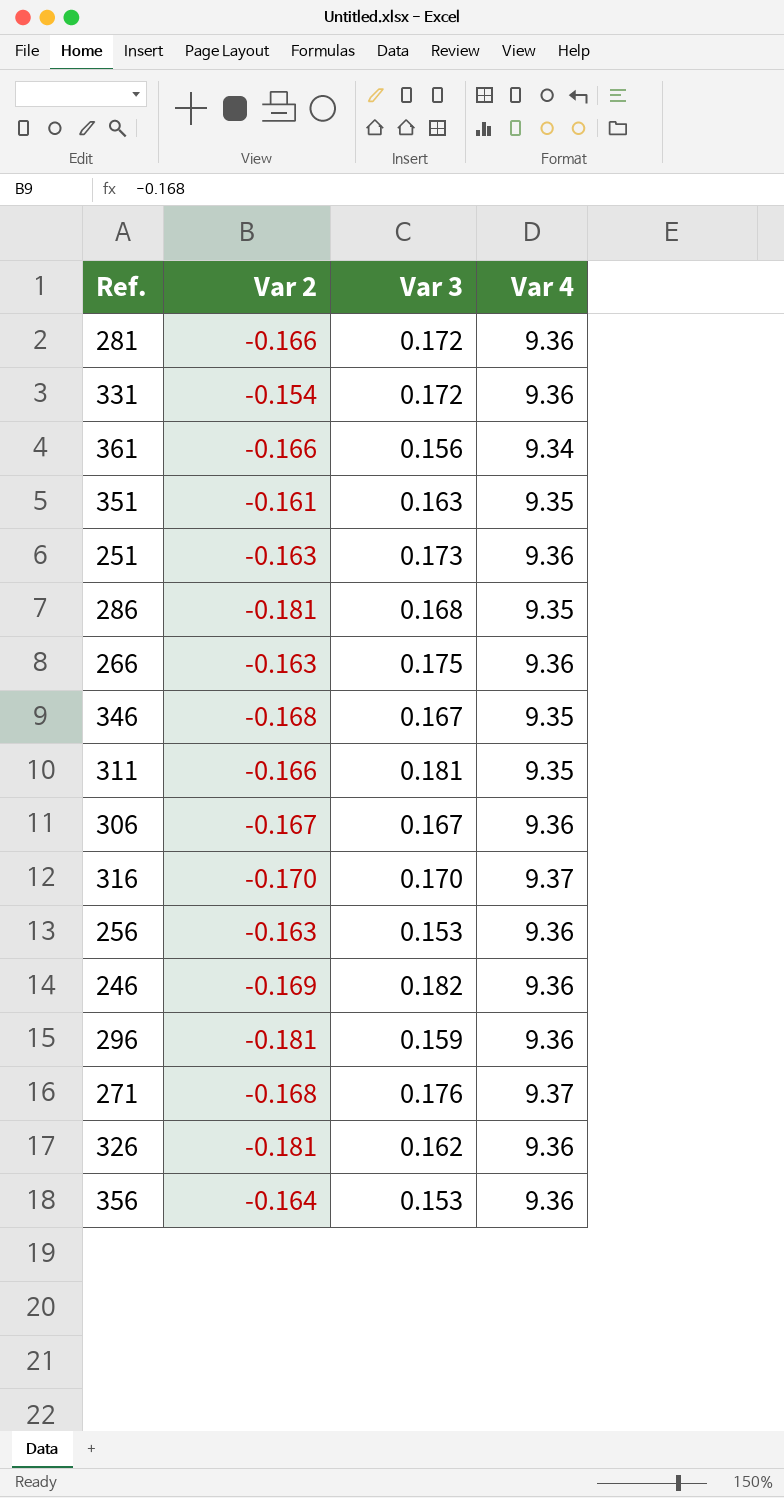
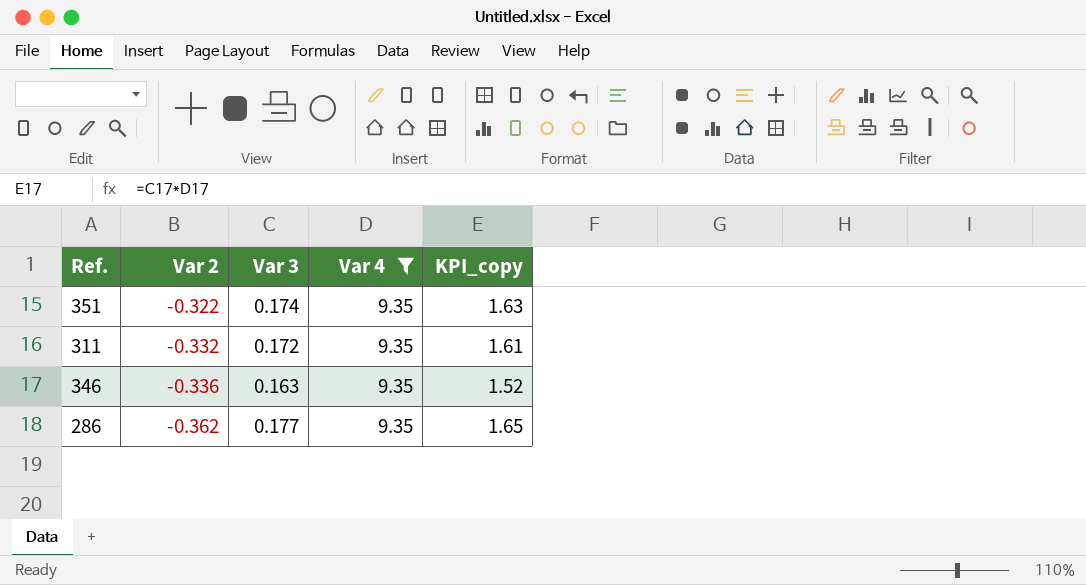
filter: none -> Var 4 = 9.35
row order: none -> Var 2 descending
column KPI_copy | formula: none -> [Var 3] * [Var 4]
351 | Var 2: -0.161 -> -0.322
351 | Var 3: 0.163 -> 0.174
311 | Var 2: -0.166 -> -0.332
311 | Var 3: 0.181 -> 0.172
346 | Var 2: -0.168 -> -0.336
346 | Var 3: 0.167 -> 0.163
286 | Var 2: -0.181 -> -0.362
286 | Var 3: 0.168 -> 0.177

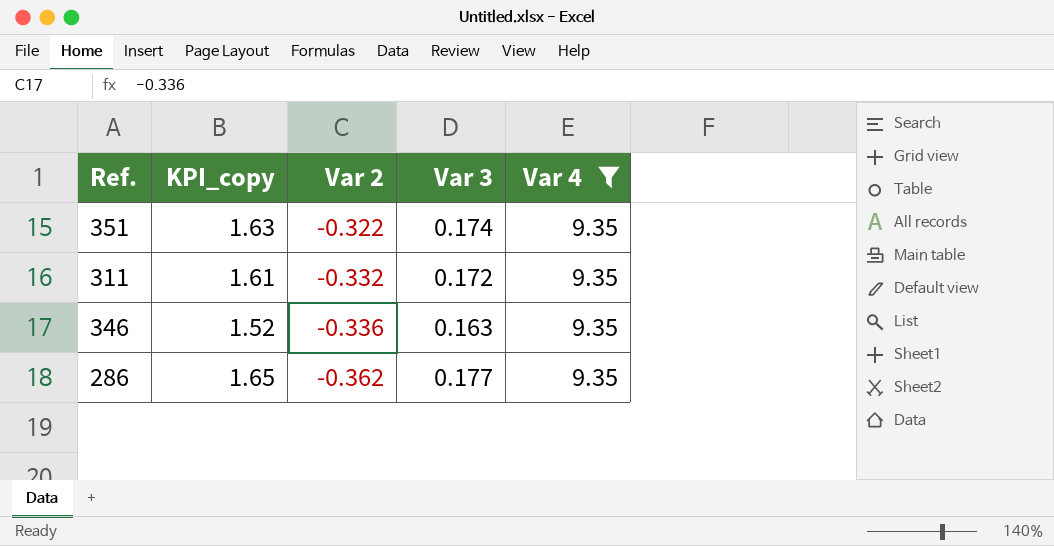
column KPI_copy | position: 5 -> 2

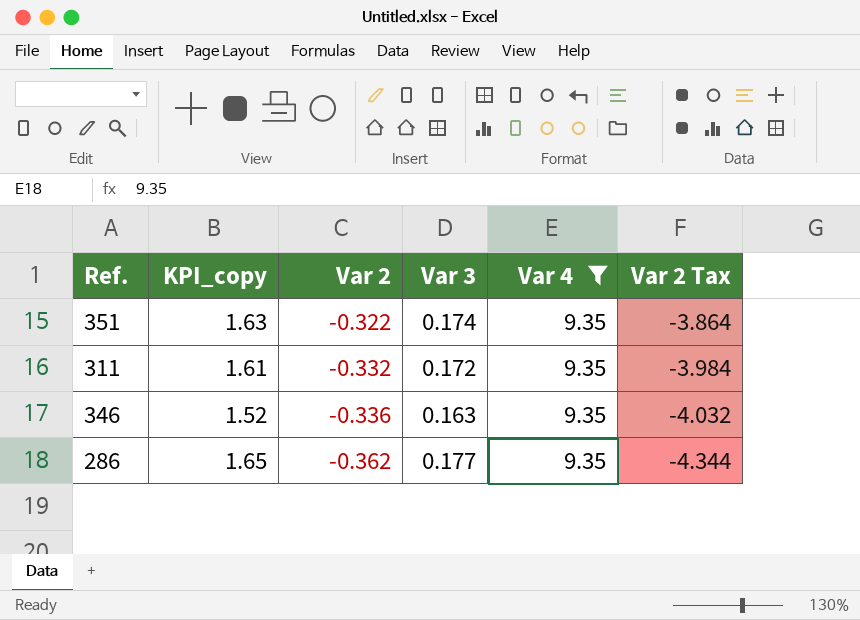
column Var 2 Tax | formula: none -> [Var 2] * 12

